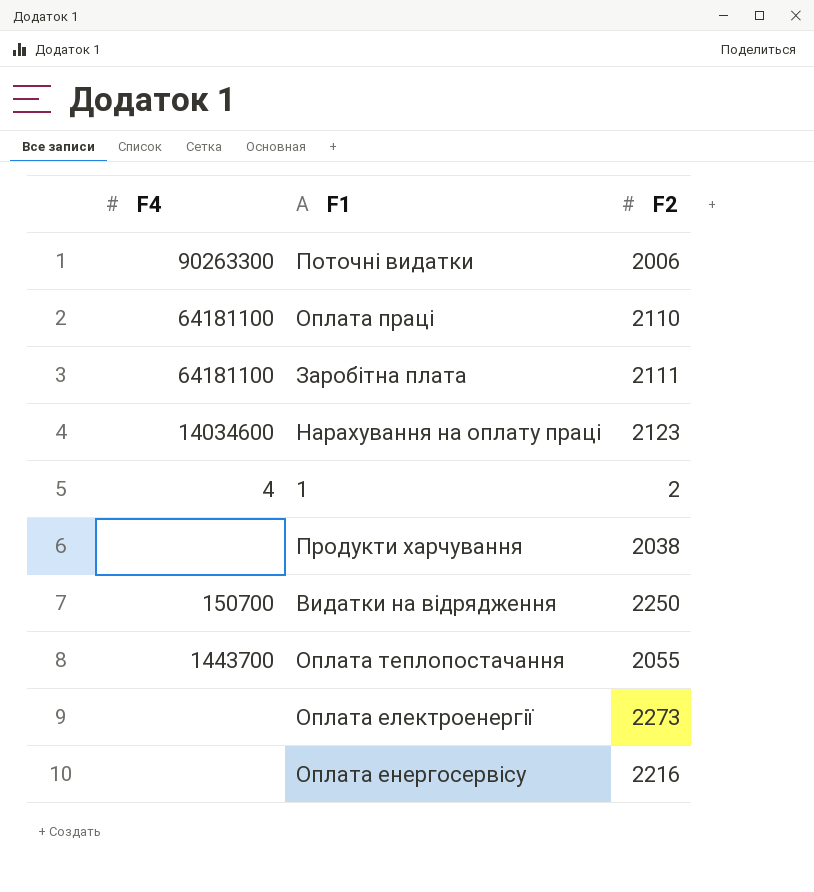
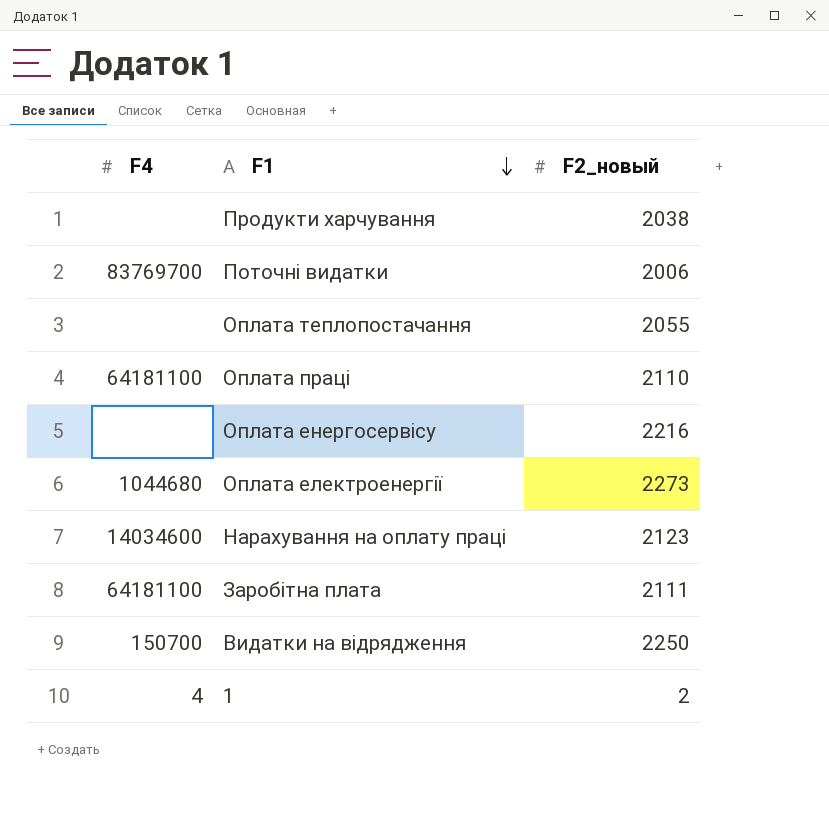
row order: none -> F1 descending
column name: F2 -> F2_новый
Поточні видатки | F4: 90263300 -> 83769700
Оплата теплопостачання | F4: 1443700 -> none
Оплата електроенергії | F4: none -> 1044680

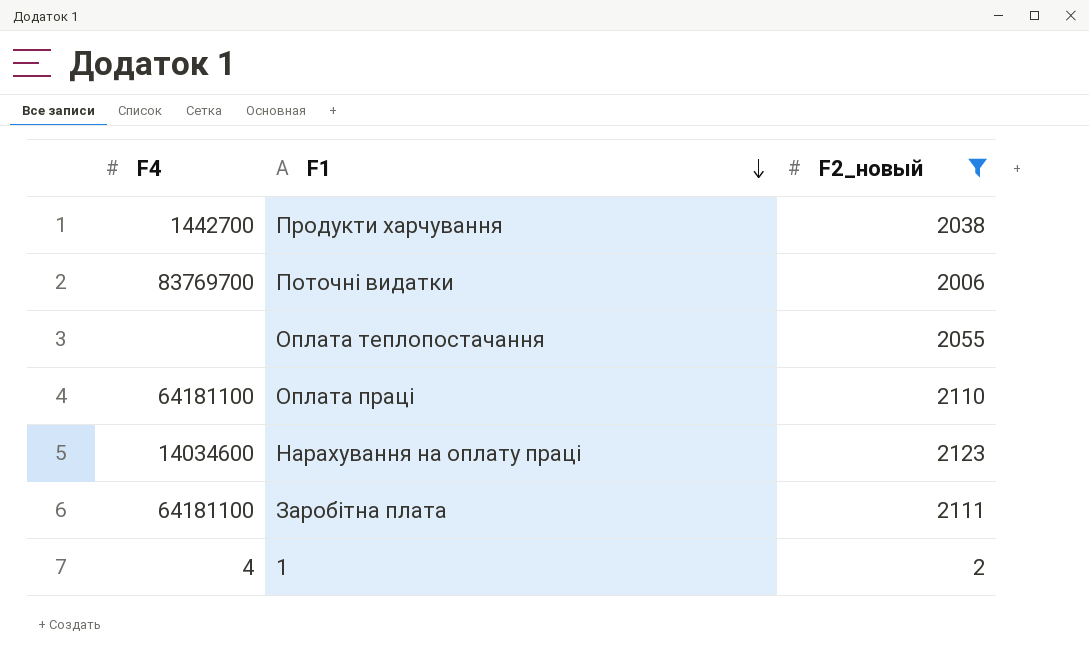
filter: none -> F2_новый <= 2123
Продукти харчування | F4: none -> 1442700

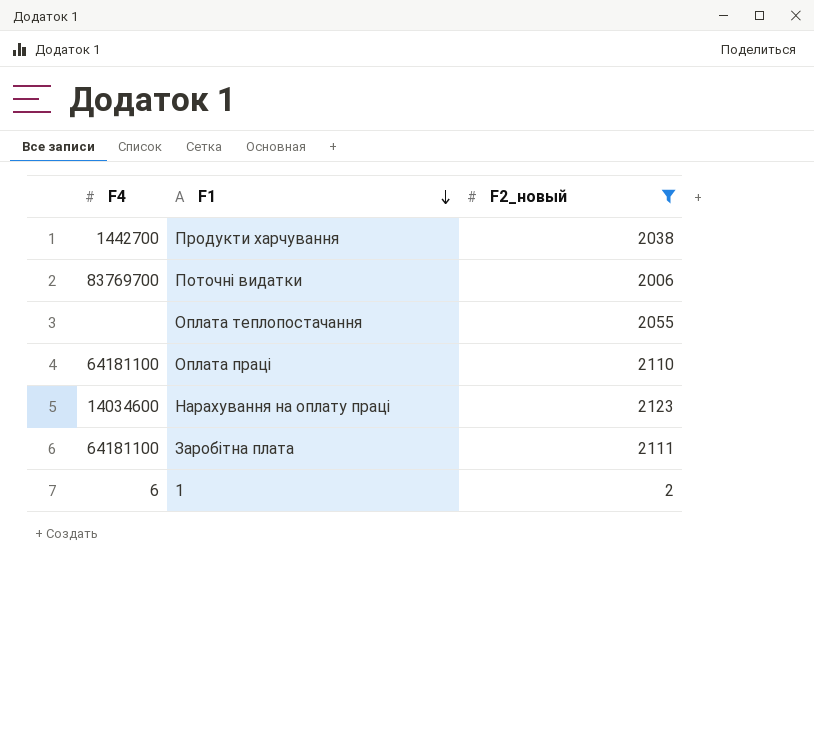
1 | F4: 4 -> 6

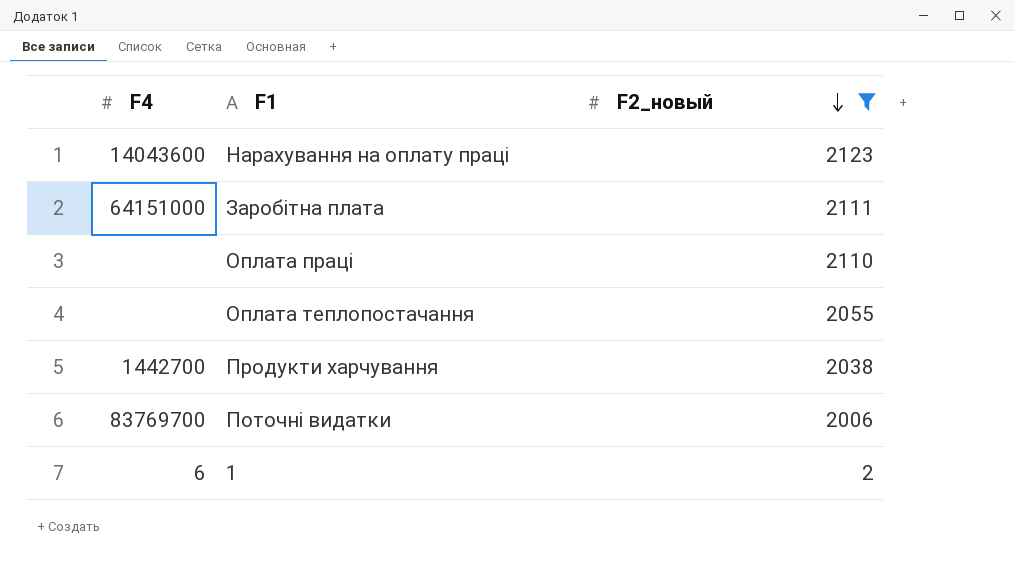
row order: F1 descending -> F2_новый descending
Нарахування на оплату праці | F4: 14034600 -> 14043600
Заробітна плата | F4: 64181100 -> 64151000
Оплата праці | F4: 64181100 -> none

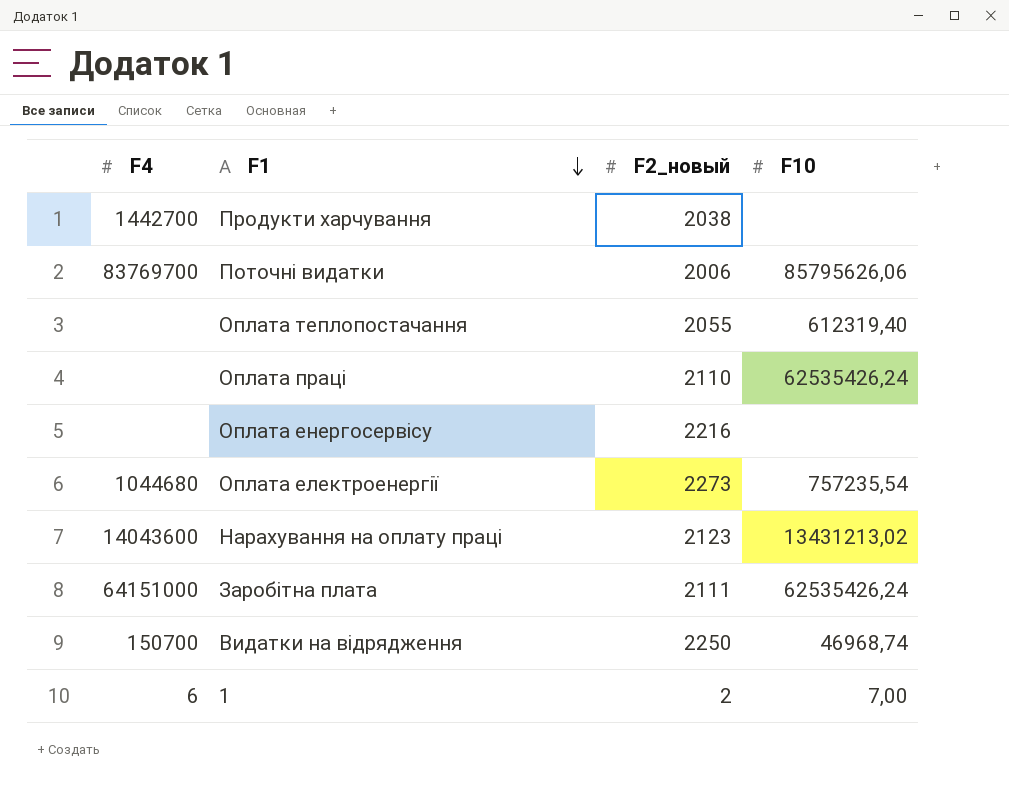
filter: F2_новый <= 2123 -> none
row order: F2_новый descending -> F1 descending
column F10 | position: none -> 4

